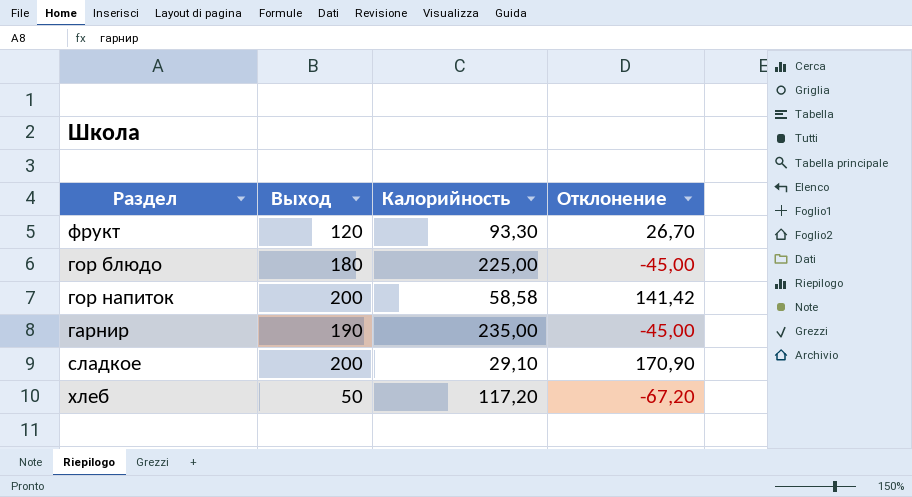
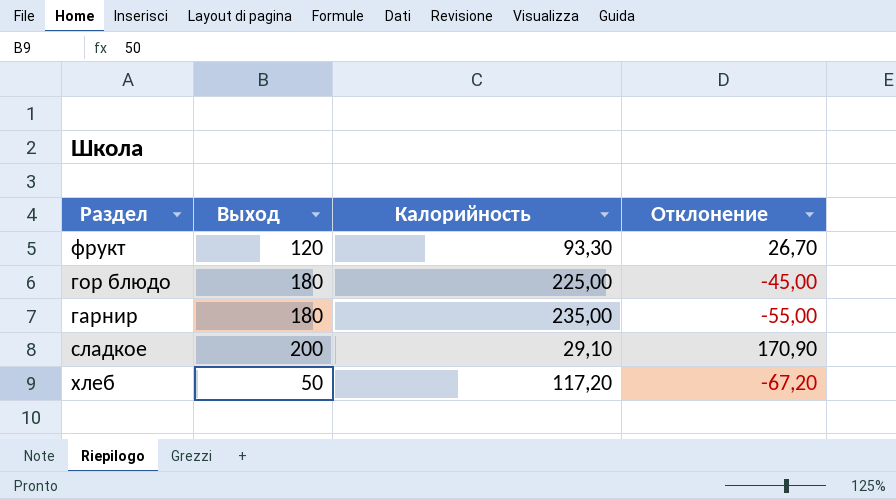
row гор напиток: 200 | 58,58 | 141,42 -> none
гарнир | Выход: 190 -> 180
гарнир | Отклонение: -45,00 -> -55,00

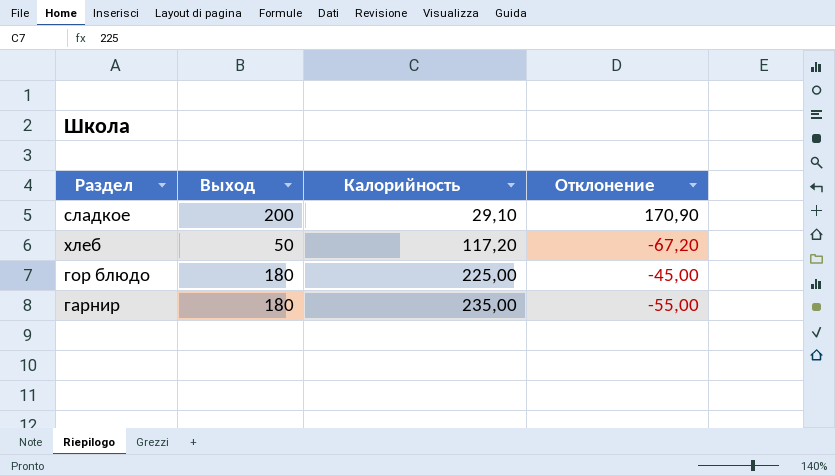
row order: none -> Калорийность ascending
row фрукт: 120 | 93,30 | 26,70 -> none

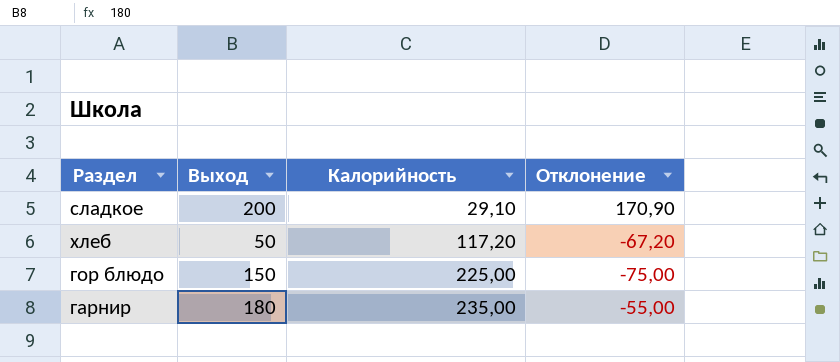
гор блюдо | Выход: 180 -> 150
гор блюдо | Отклонение: -45,00 -> -75,00

